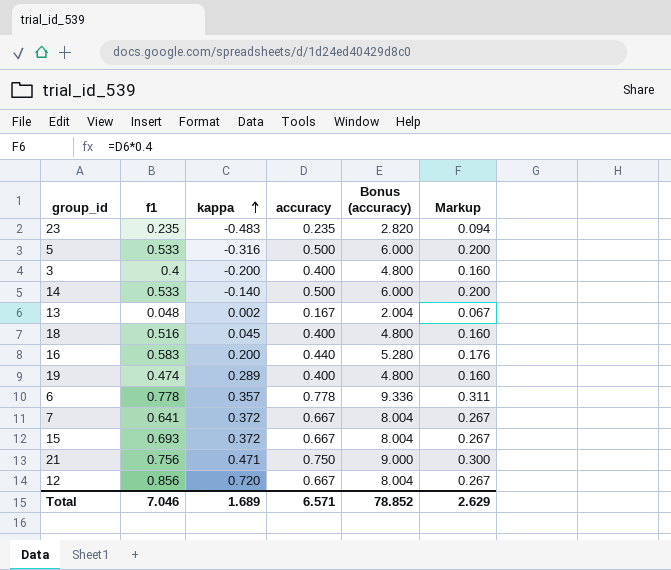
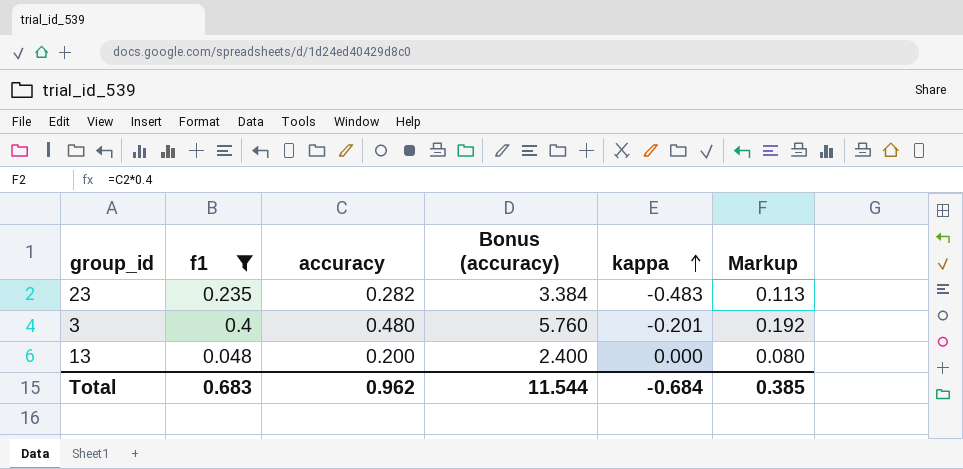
filter: none -> f1 <= 0.4
column kappa | position: 3 -> 5
23 | accuracy: 0.235 -> 0.282
23 | Bonus (accuracy): 2.820 -> 3.384
23 | Markup: 0.094 -> 0.113
3 | accuracy: 0.400 -> 0.480
3 | Bonus (accuracy): 4.800 -> 5.760
3 | kappa: -0.200 -> -0.201
3 | Markup: 0.160 -> 0.192
13 | accuracy: 0.167 -> 0.200
13 | Bonus (accuracy): 2.004 -> 2.400
13 | kappa: 0.002 -> 0.000
13 | Markup: 0.067 -> 0.080
Total | f1: 7.046 -> 0.683
Total | accuracy: 6.571 -> 0.962
Total | Bonus (accuracy): 78.852 -> 11.544
Total | kappa: 1.689 -> -0.684
Total | Markup: 2.629 -> 0.385

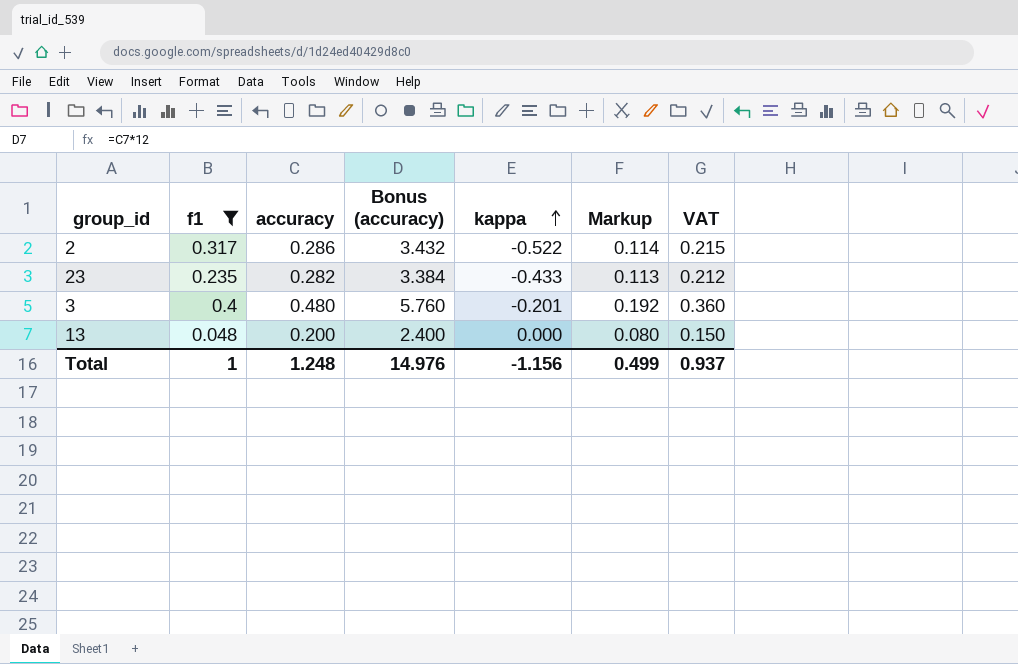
column VAT | formula: none -> [accuracy] * 0.75
row 2: none -> 0.317 | 0.286 | 3.432 | -0.522 | 0.114 | 0.215
23 | kappa: -0.483 -> -0.433
Total | f1: 0.683 -> 1
Total | accuracy: 0.962 -> 1.248
Total | Bonus (accuracy): 11.544 -> 14.976
Total | kappa: -0.684 -> -1.156
Total | Markup: 0.385 -> 0.499

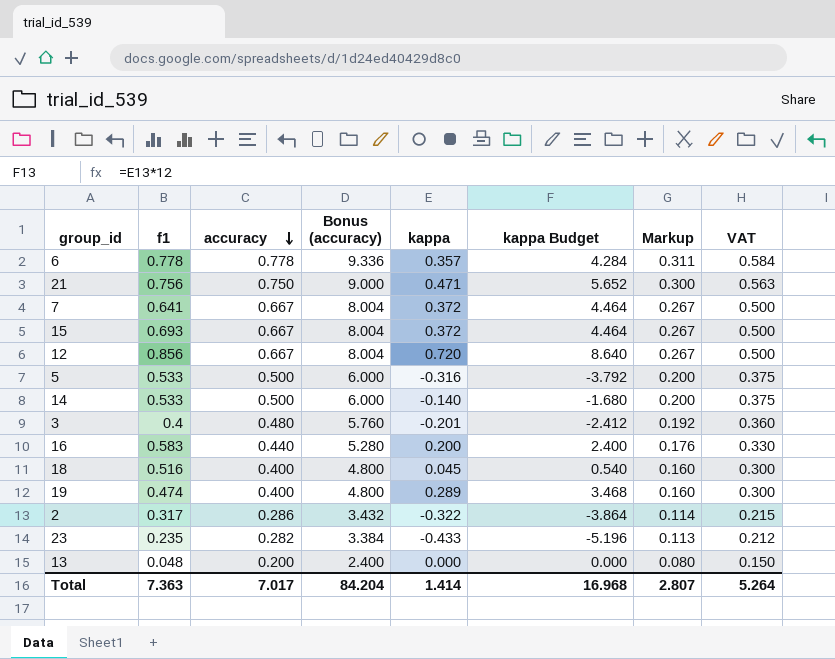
filter: f1 <= 0.4 -> none
row order: kappa ascending -> accuracy descending
column kappa Budget | formula: none -> [kappa] * 12
2 | kappa: -0.522 -> -0.322
Total | f1: 1 -> 7.363
Total | accuracy: 1.248 -> 7.017
Total | Bonus (accuracy): 14.976 -> 84.204
Total | kappa: -1.156 -> 1.414
Total | Markup: 0.499 -> 2.807
Total | VAT: 0.937 -> 5.264

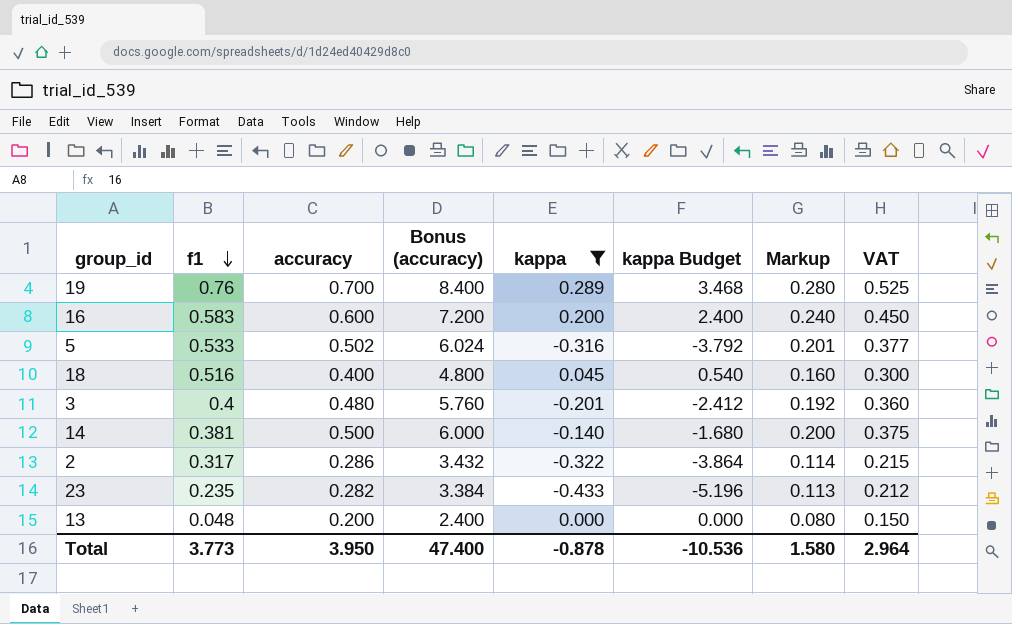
filter: none -> kappa <= 0.289
row order: accuracy descending -> f1 descending
19 | f1: 0.474 -> 0.76
19 | accuracy: 0.400 -> 0.700
19 | Bonus (accuracy): 4.800 -> 8.400
19 | Markup: 0.160 -> 0.280
19 | VAT: 0.300 -> 0.525
16 | accuracy: 0.440 -> 0.600
16 | Bonus (accuracy): 5.280 -> 7.200
16 | Markup: 0.176 -> 0.240
16 | VAT: 0.330 -> 0.450
5 | accuracy: 0.500 -> 0.502
5 | Bonus (accuracy): 6.000 -> 6.024
5 | Markup: 0.200 -> 0.201
5 | VAT: 0.375 -> 0.377
14 | f1: 0.533 -> 0.381
Total | f1: 7.363 -> 3.773
Total | accuracy: 7.017 -> 3.950
Total | Bonus (accuracy): 84.204 -> 47.400
Total | kappa: 1.414 -> -0.878
Total | kappa Budget: 16.968 -> -10.536
Total | Markup: 2.807 -> 1.580
Total | VAT: 5.264 -> 2.964

